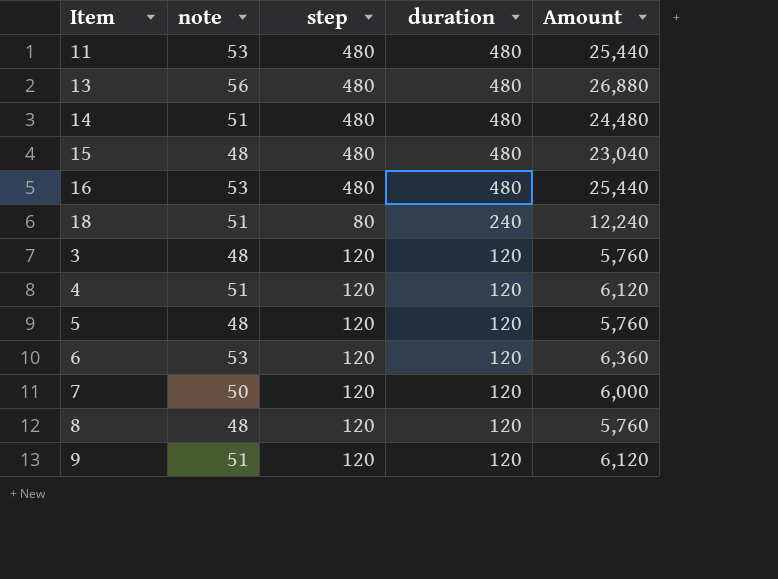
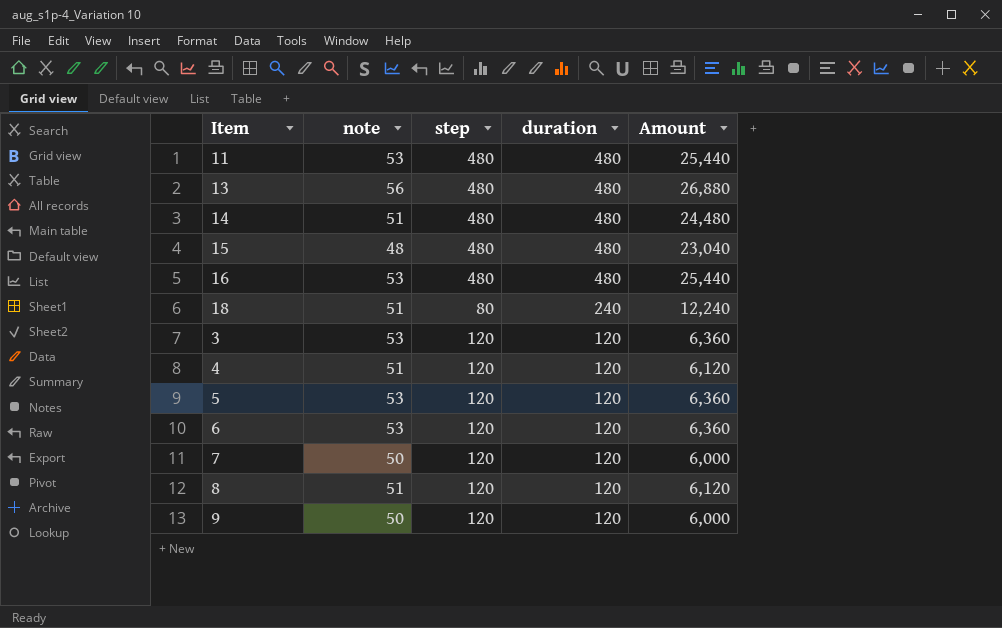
3 | note: 48 -> 53
3 | Amount: 5,760 -> 6,360
5 | note: 48 -> 53
5 | Amount: 5,760 -> 6,360
8 | note: 48 -> 51
8 | Amount: 5,760 -> 6,120
9 | note: 51 -> 50
9 | Amount: 6,120 -> 6,000

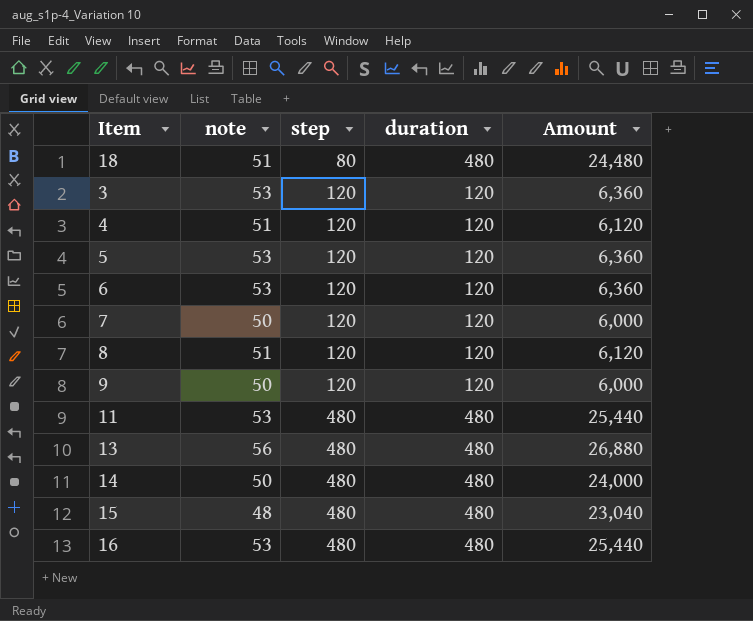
row order: duration descending -> step ascending
18 | duration: 240 -> 480
18 | Amount: 12,240 -> 24,480
14 | note: 51 -> 50
14 | Amount: 24,480 -> 24,000

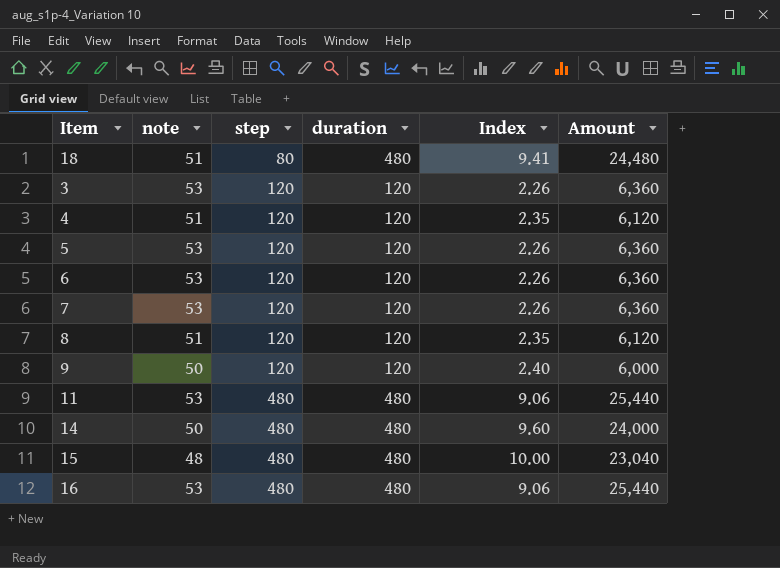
column Index | formula: none -> [duration] / [note]
row 13: 56 | 480 | 480 | 26,880 -> none
7 | note: 50 -> 53
7 | Amount: 6,000 -> 6,360

